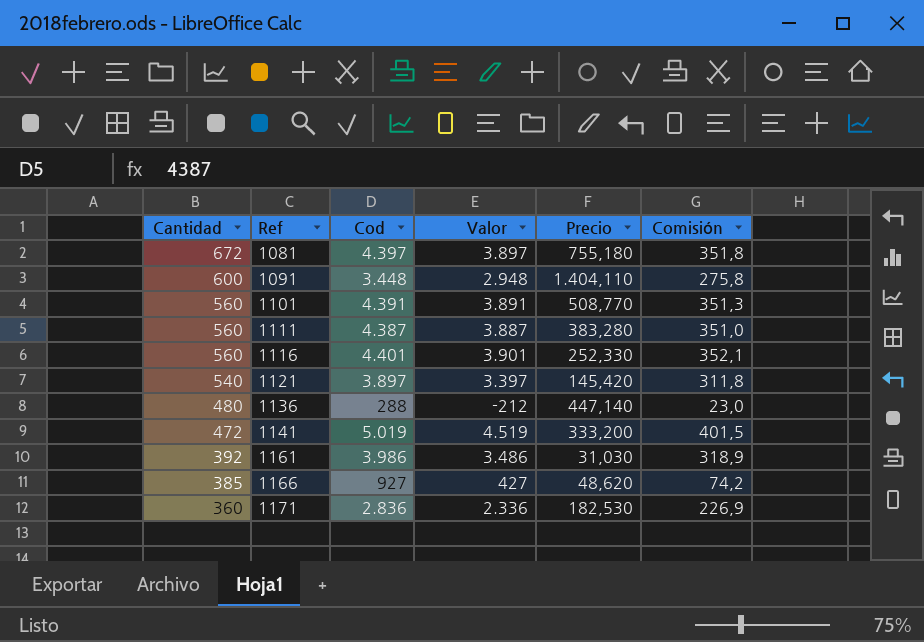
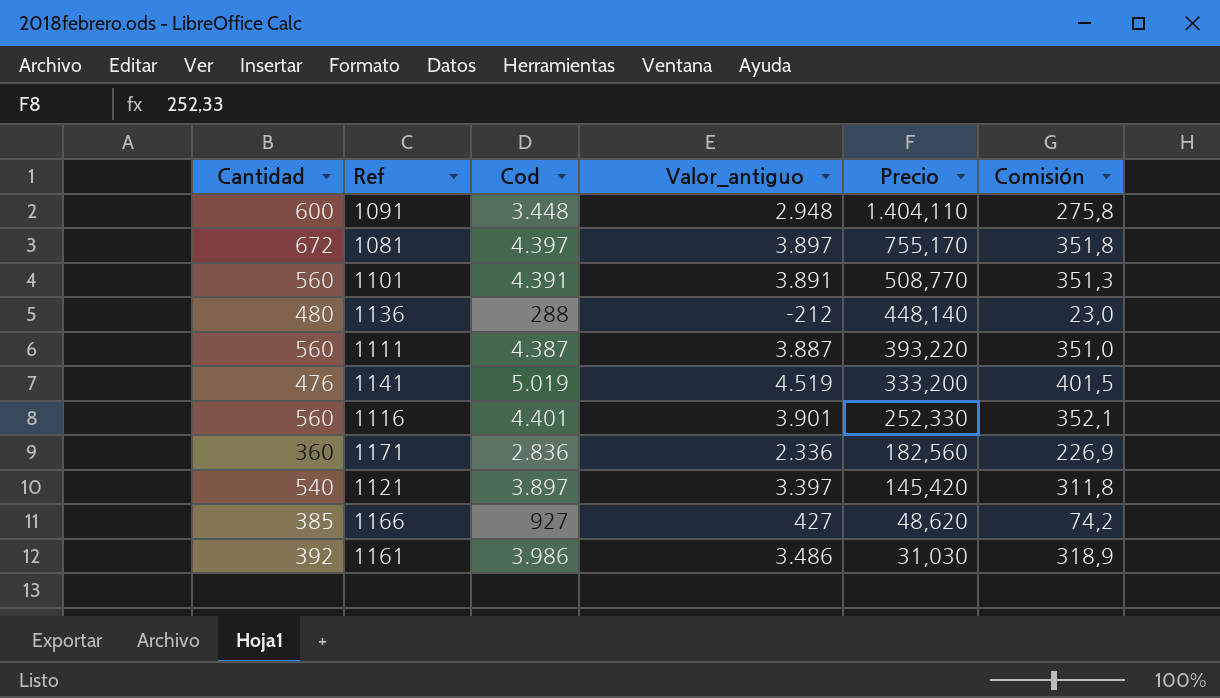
row order: Cantidad descending -> Precio descending
column name: Valor -> Valor_antiguo
1081 | Precio: 755,180 -> 755,170
1136 | Precio: 447,140 -> 448,140
1111 | Precio: 383,280 -> 393,220
1141 | Cantidad: 472 -> 476
1171 | Precio: 182,530 -> 182,560

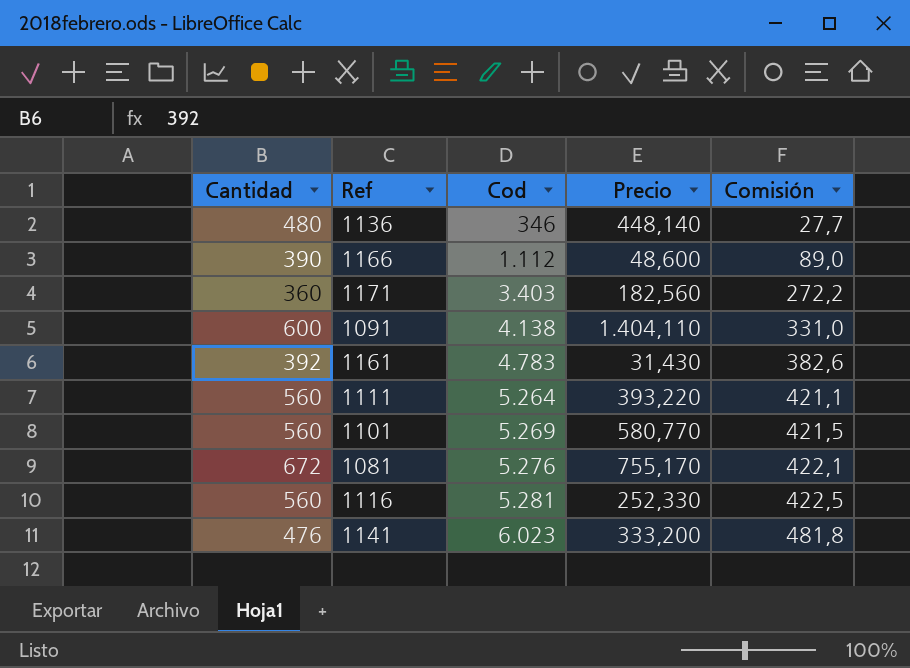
row order: Precio descending -> Cod ascending
column Valor_antiguo | formula: [Cod] - 500 -> none
row 1121: 540 | 3.897 | 3.397 | 145,420 | 311,8 -> none
1136 | Cod: 288 -> 346
1136 | Comisión: 23,0 -> 27,7
1166 | Cantidad: 385 -> 390
1166 | Cod: 927 -> 1.112
1166 | Precio: 48,620 -> 48,600
1166 | Comisión: 74,2 -> 89,0
1171 | Cod: 2.836 -> 3.403
1171 | Comisión: 226,9 -> 272,2
1091 | Cod: 3.448 -> 4.138
1091 | Comisión: 275,8 -> 331,0
1161 | Cod: 3.986 -> 4.783
1161 | Precio: 31,030 -> 31,430
1161 | Comisión: 318,9 -> 382,6
1111 | Cod: 4.387 -> 5.264
1111 | Comisión: 351,0 -> 421,1
1101 | Cod: 4.391 -> 5.269
1101 | Precio: 508,770 -> 580,770
1101 | Comisión: 351,3 -> 421,5
1081 | Cod: 4.397 -> 5.276
1081 | Comisión: 351,8 -> 422,1
1116 | Cod: 4.401 -> 5.281
1116 | Comisión: 352,1 -> 422,5
1141 | Cod: 5.019 -> 6.023
1141 | Comisión: 401,5 -> 481,8

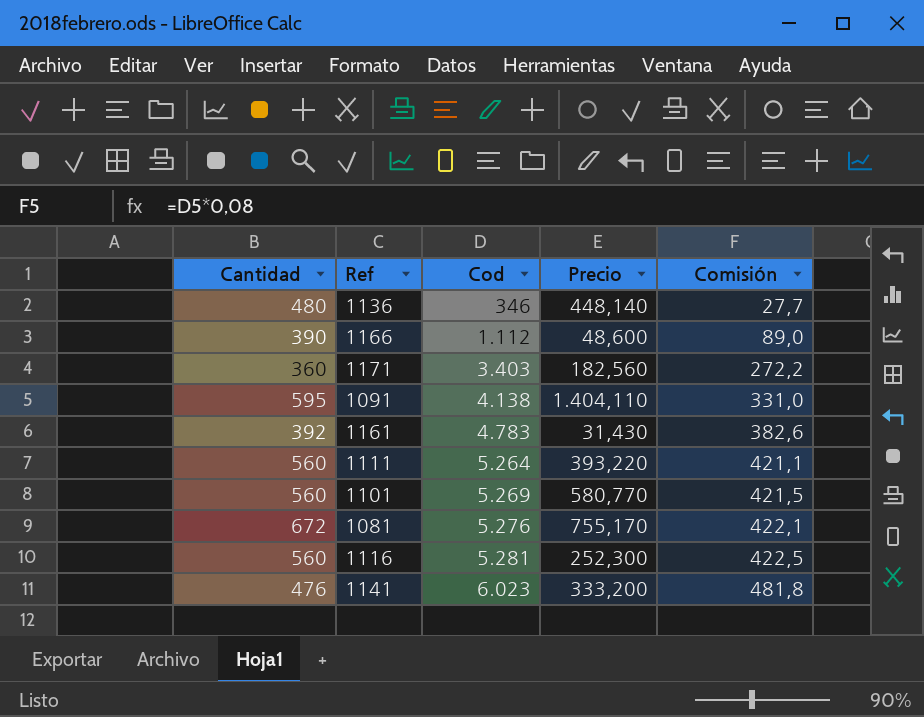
1091 | Cantidad: 600 -> 595
1116 | Precio: 252,330 -> 252,300

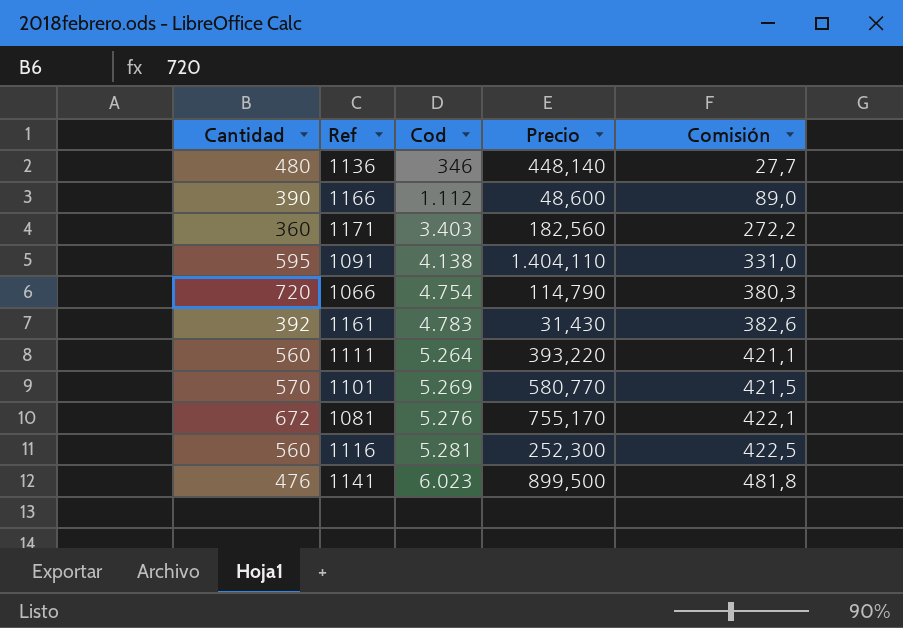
row 1066: none -> 720 | 4.754 | 114,790 | 380,3
1101 | Cantidad: 560 -> 570
1141 | Precio: 333,200 -> 899,500

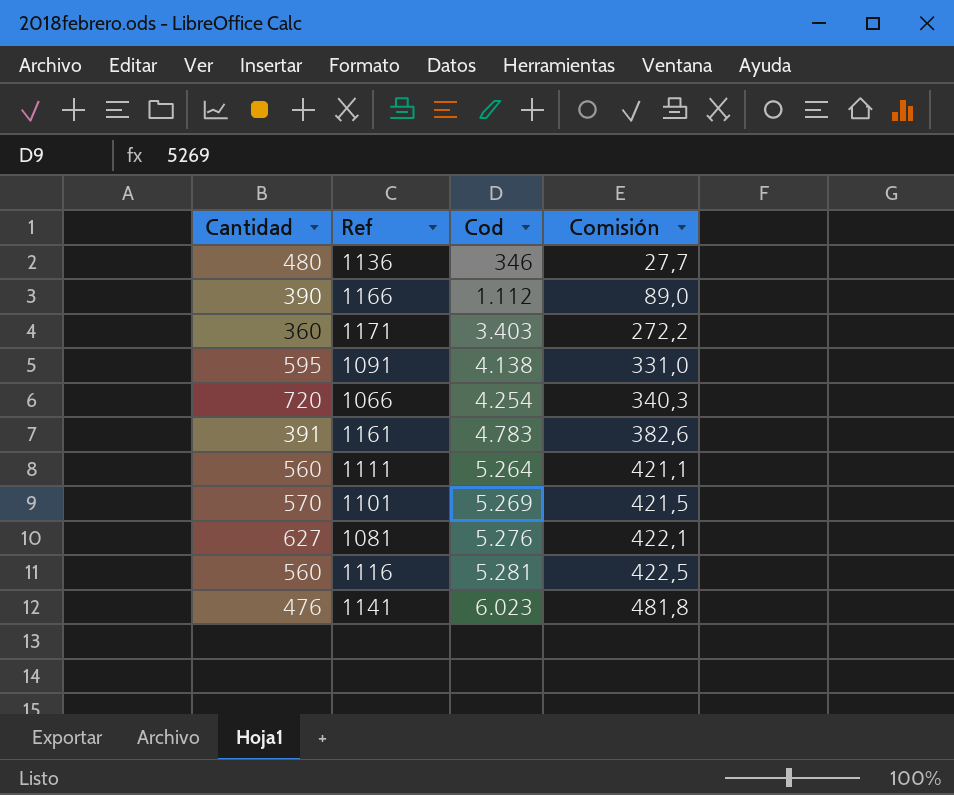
column Precio | position: 4 -> none
1066 | Cod: 4.754 -> 4.254
1066 | Comisión: 380,3 -> 340,3
1161 | Cantidad: 392 -> 391
1081 | Cantidad: 672 -> 627

